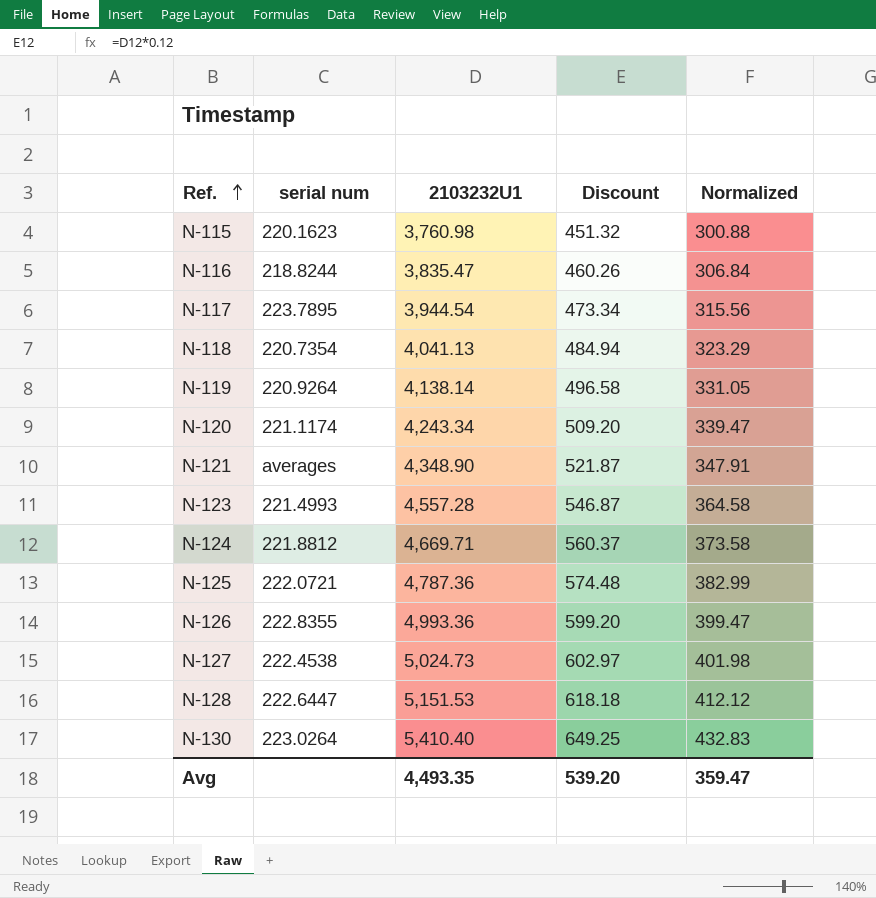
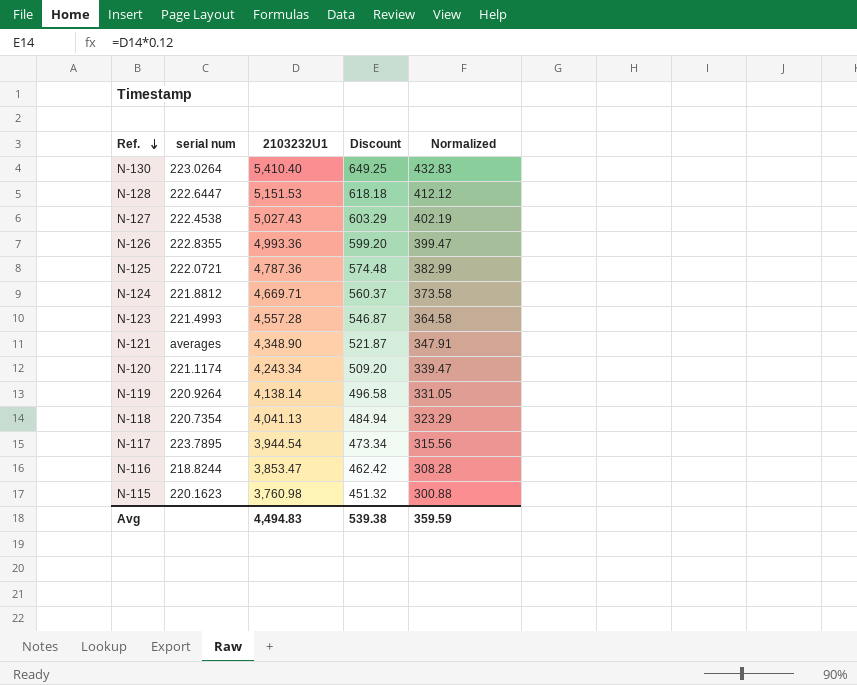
row order: Ref. ascending -> Ref. descending
N-127 | 2103232U1: 5,024.73 -> 5,027.43
N-127 | Discount: 602.97 -> 603.29
N-127 | Normalized: 401.98 -> 402.19
N-116 | 2103232U1: 3,835.47 -> 3,853.47
N-116 | Discount: 460.26 -> 462.42
N-116 | Normalized: 306.84 -> 308.28
Avg | 2103232U1: 4,493.35 -> 4,494.83
Avg | Discount: 539.20 -> 539.38
Avg | Normalized: 359.47 -> 359.59

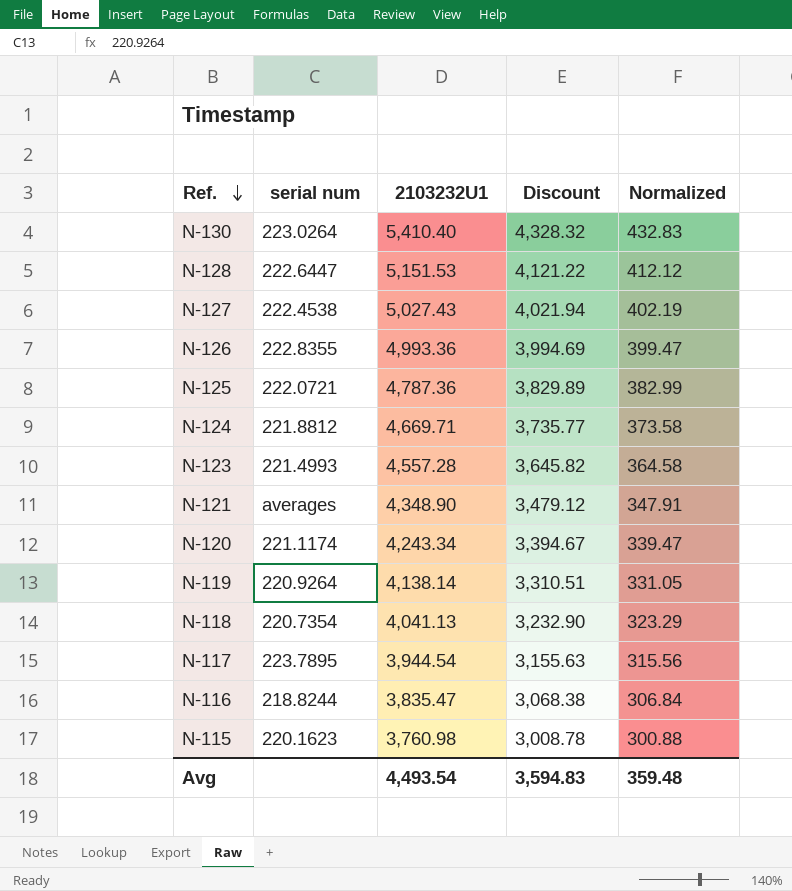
column Discount | formula: [2103232U1] * 0.12 -> [2103232U1] * 0.8
N-116 | 2103232U1: 3,853.47 -> 3,835.47
N-116 | Normalized: 308.28 -> 306.84
Avg | 2103232U1: 4,494.83 -> 4,493.54
Avg | Discount: 539.38 -> 3,594.83
Avg | Normalized: 359.59 -> 359.48

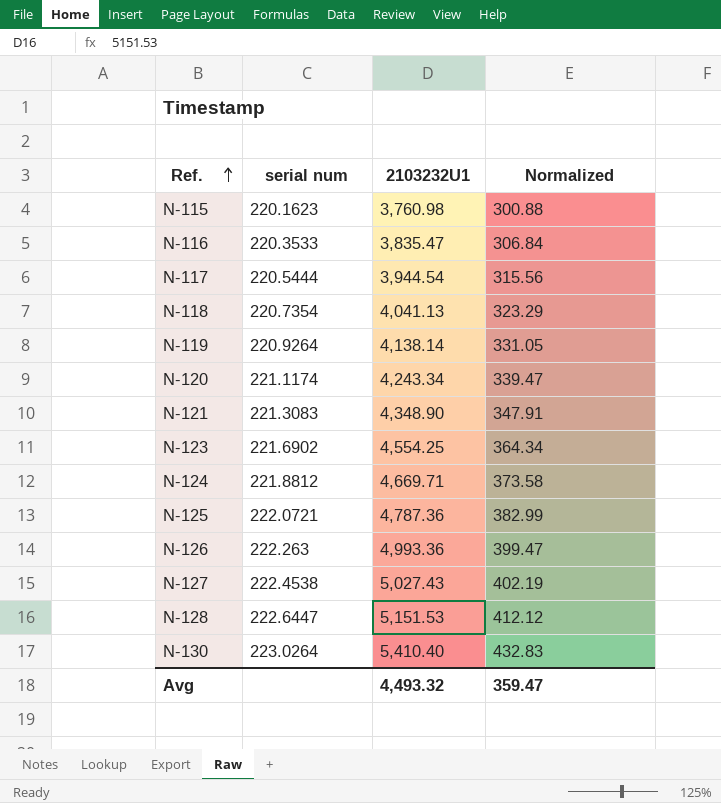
row order: Ref. descending -> Ref. ascending
column Discount | formula: [2103232U1] * 0.8 -> none
N-116 | serial num: 218.8244 -> 220.3533
N-117 | serial num: 223.7895 -> 220.5444
N-121 | serial num: averages -> 221.3083
N-123 | serial num: 221.4993 -> 221.6902
N-123 | 2103232U1: 4,557.28 -> 4,554.25
N-123 | Normalized: 364.58 -> 364.34
N-126 | serial num: 222.8355 -> 222.263
Avg | 2103232U1: 4,493.54 -> 4,493.32
Avg | Normalized: 359.48 -> 359.47

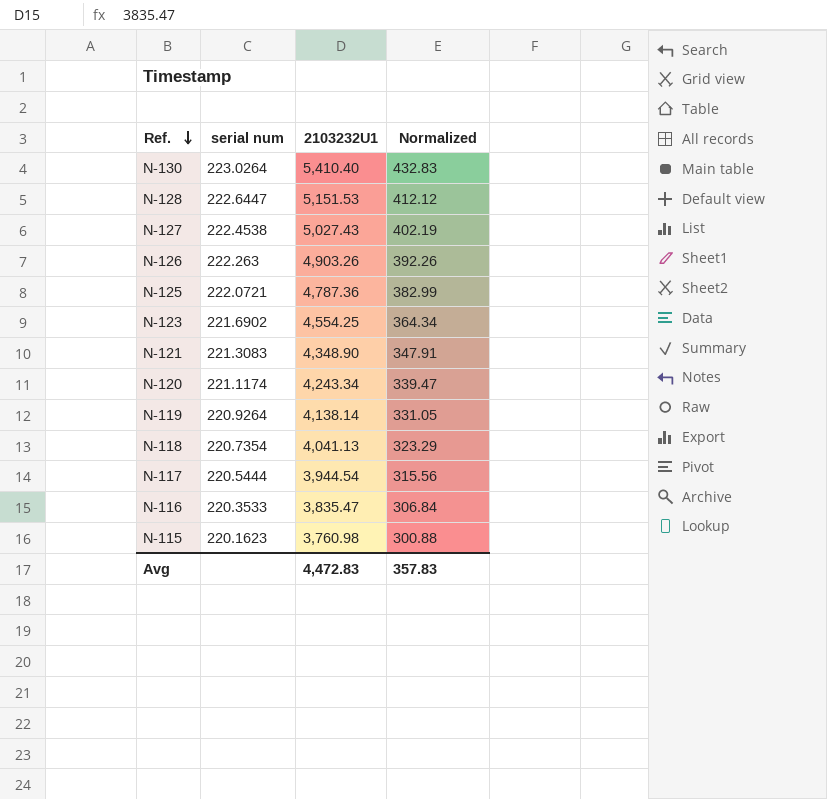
row order: Ref. ascending -> Ref. descending
row N-124: 221.8812 | 4,669.71 | 373.58 -> none
N-126 | 2103232U1: 4,993.36 -> 4,903.26
N-126 | Normalized: 399.47 -> 392.26
Avg | 2103232U1: 4,493.32 -> 4,472.83
Avg | Normalized: 359.47 -> 357.83

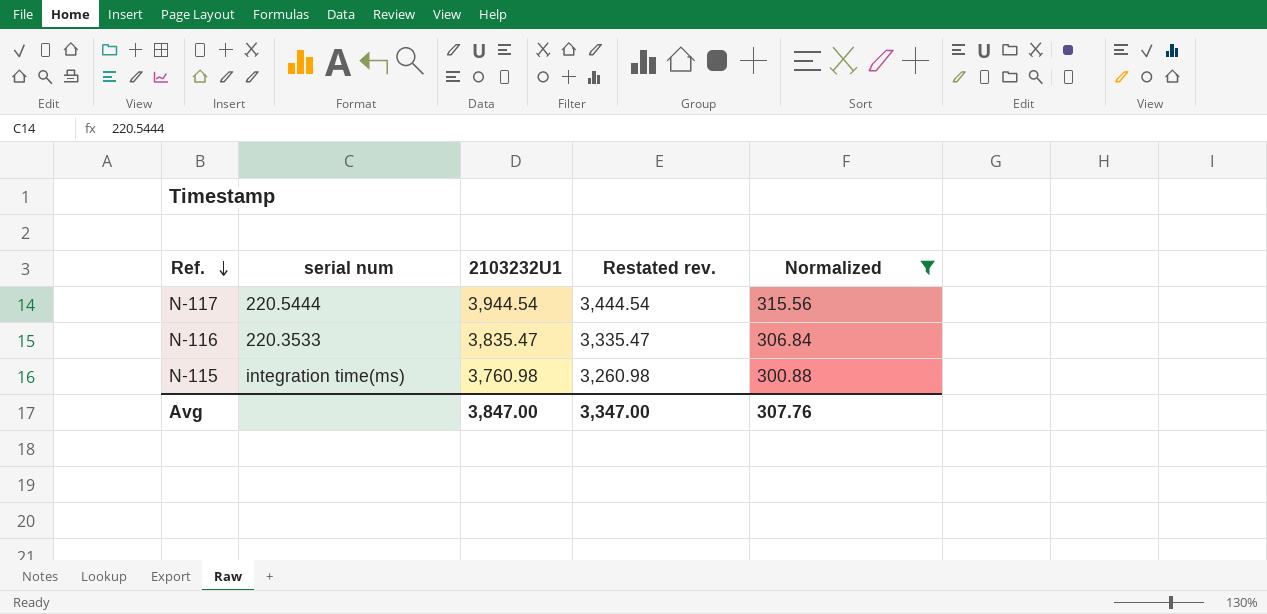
filter: none -> Normalized <= 315.56
column Restated rev. | formula: none -> [2103232U1] - 500
N-115 | serial num: 220.1623 -> integration time(ms)
Avg | 2103232U1: 4,472.83 -> 3,847.00
Avg | Normalized: 357.83 -> 307.76

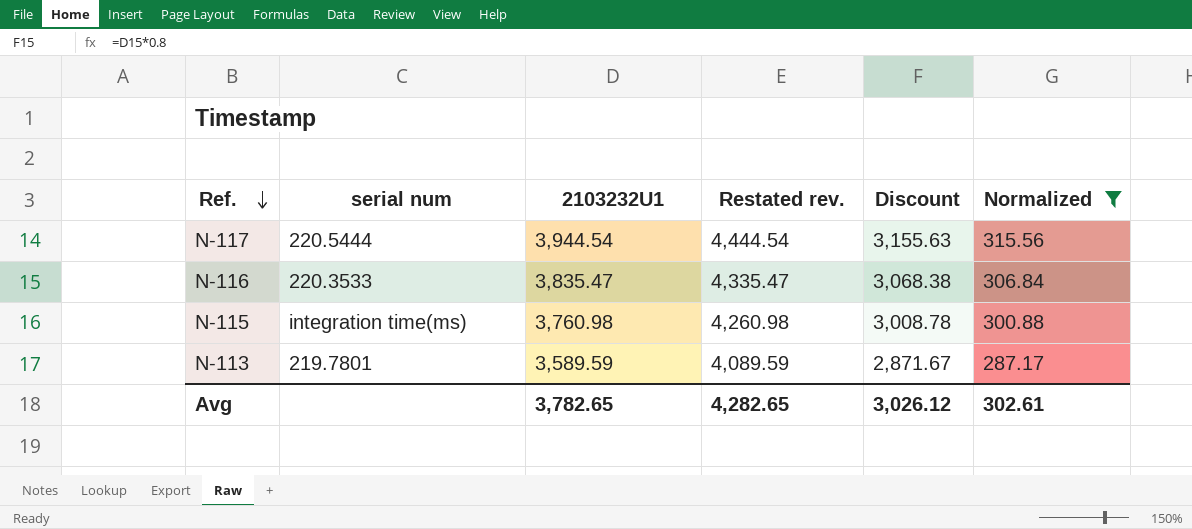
column Restated rev. | formula: [2103232U1] - 500 -> [2103232U1] + 500
column Discount | formula: none -> [2103232U1] * 0.8
row N-113: none -> 219.7801 | 3,589.59 | 4,089.59 | 2,871.67 | 287.17
Avg | 2103232U1: 3,847.00 -> 3,782.65
Avg | Restated rev.: 3,347.00 -> 4,282.65
Avg | Normalized: 307.76 -> 302.61

